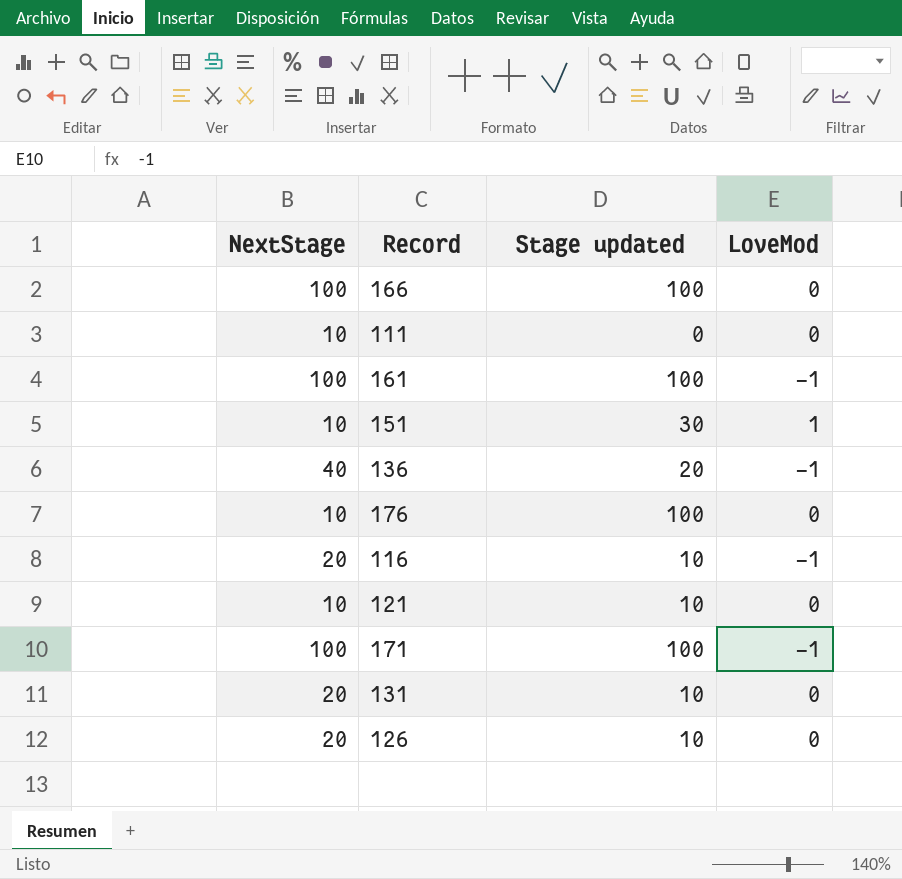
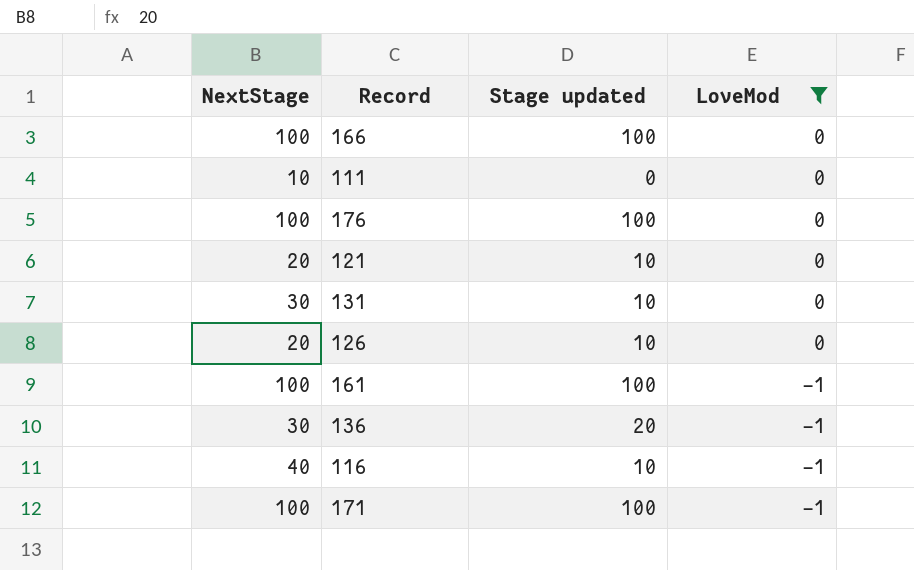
filter: none -> LoveMod != 1
row order: none -> LoveMod descending
176 | NextStage: 10 -> 100
121 | NextStage: 10 -> 20
131 | NextStage: 20 -> 30
136 | NextStage: 40 -> 30
116 | NextStage: 20 -> 40

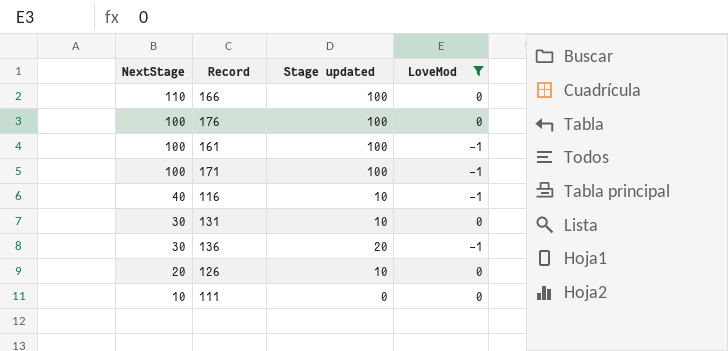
row order: LoveMod descending -> NextStage descending
row 121: 20 | 10 | 0 -> none
166 | NextStage: 100 -> 110

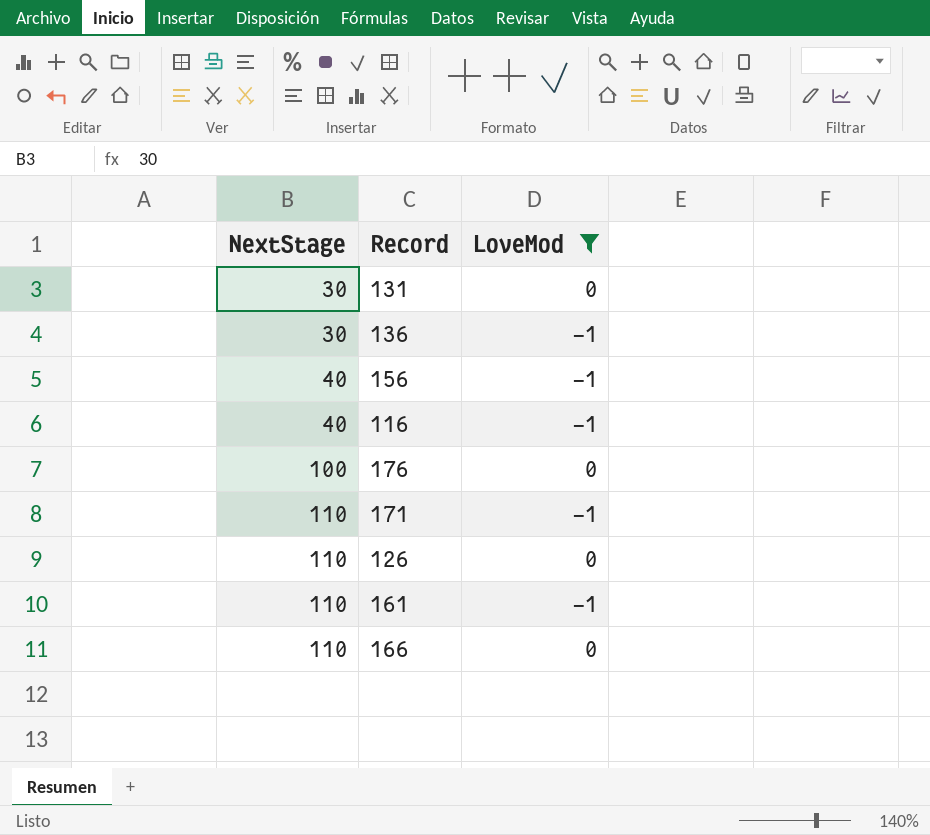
row order: NextStage descending -> NextStage ascending
column Stage updated | position: 3 -> none
row 111: 10 | 0 | 0 -> none
row 156: none -> 40 | -1
171 | NextStage: 100 -> 110
126 | NextStage: 20 -> 110
161 | NextStage: 100 -> 110

